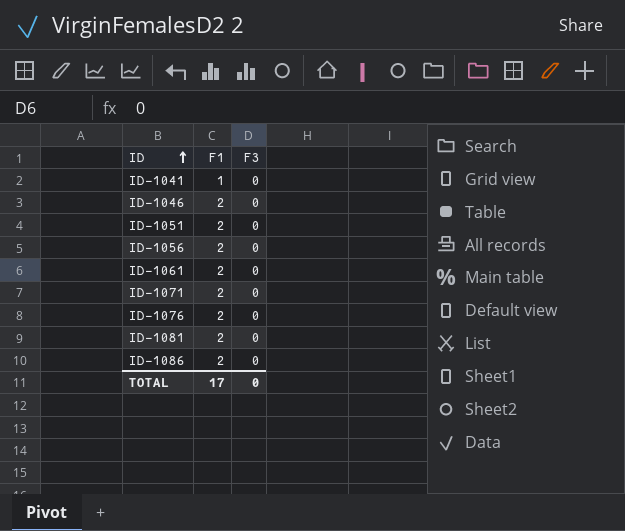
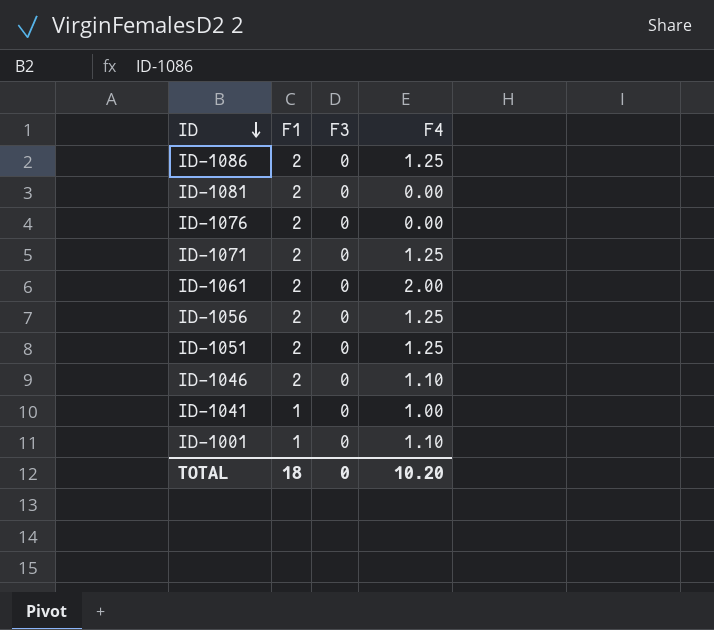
row order: ID ascending -> ID descending
column F4 | position: none -> 4
row ID-1001: none -> 1 | 0 | 1.10
TOTAL | F1: 17 -> 18

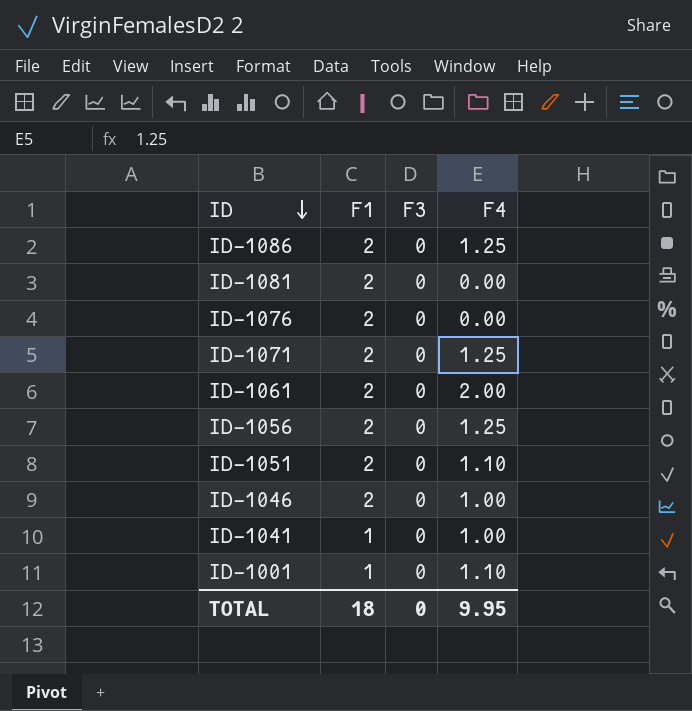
ID-1051 | F4: 1.25 -> 1.10
ID-1046 | F4: 1.10 -> 1.00
TOTAL | F4: 10.20 -> 9.95

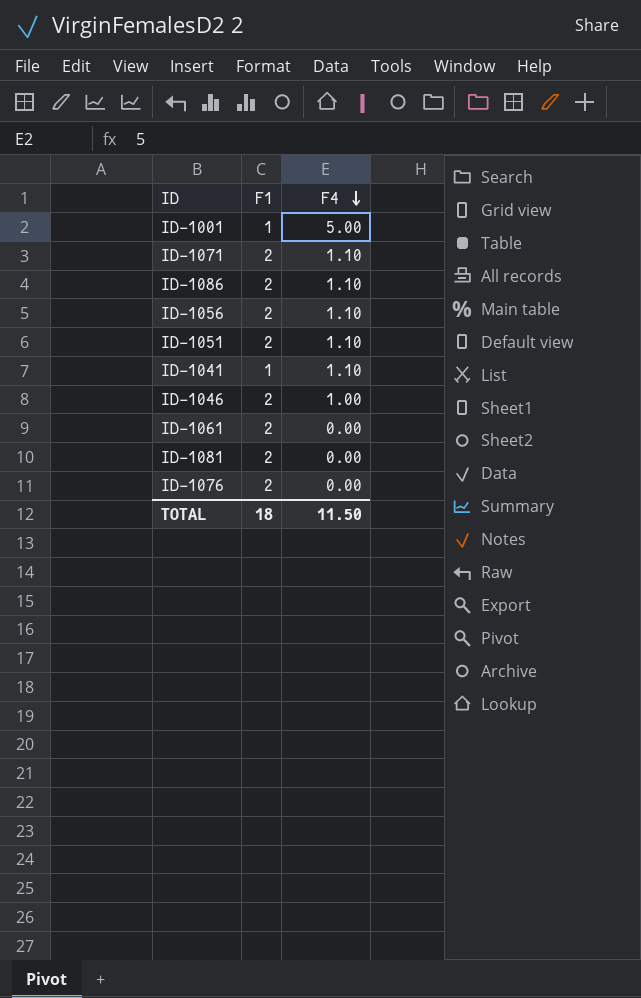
row order: ID descending -> F4 descending
column F3 | position: 3 -> none
ID-1001 | F4: 1.10 -> 5.00
ID-1071 | F4: 1.25 -> 1.10
ID-1086 | F4: 1.25 -> 1.10
ID-1056 | F4: 1.25 -> 1.10
ID-1041 | F4: 1.00 -> 1.10
ID-1061 | F4: 2.00 -> 0.00
TOTAL | F4: 9.95 -> 11.50

